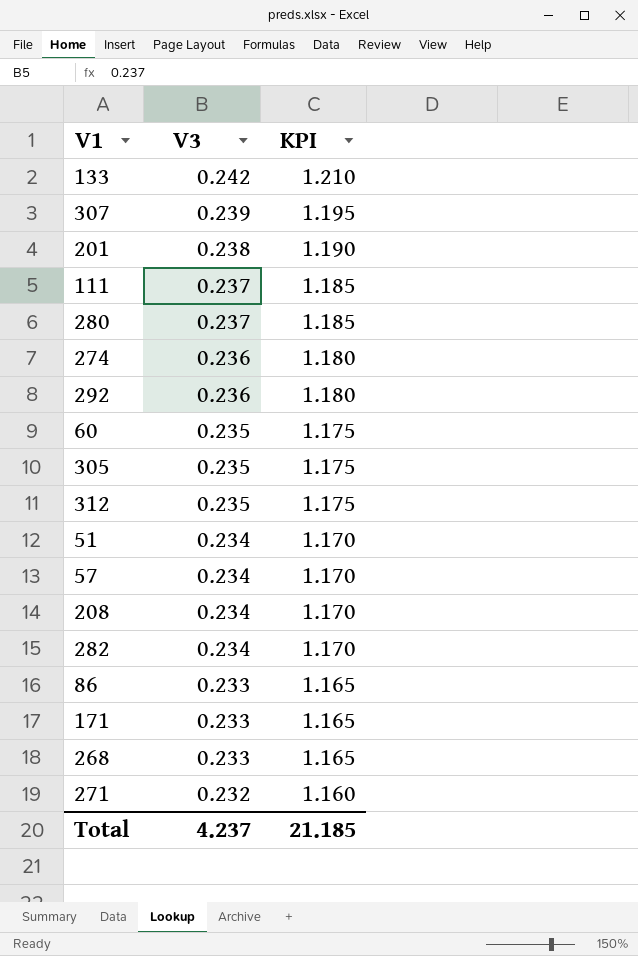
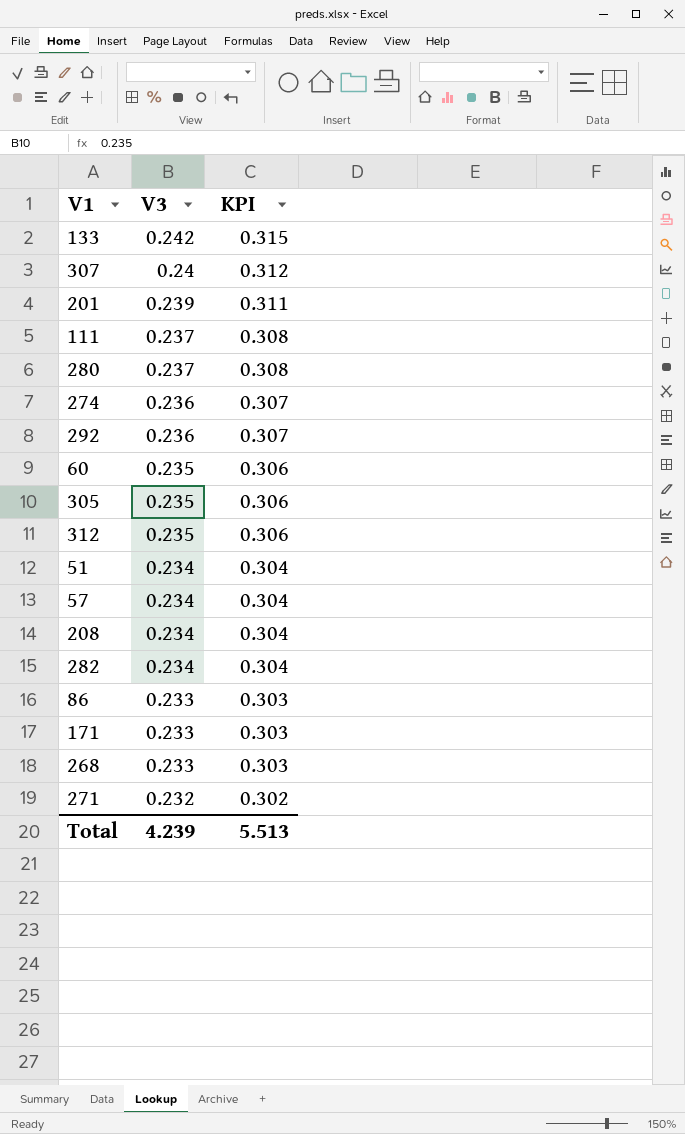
column KPI | formula: [V3] * 5 -> [V3] * 1.3
307 | V3: 0.239 -> 0.24
201 | V3: 0.238 -> 0.239
Total | V3: 4.237 -> 4.239
Total | KPI: 21.185 -> 5.513

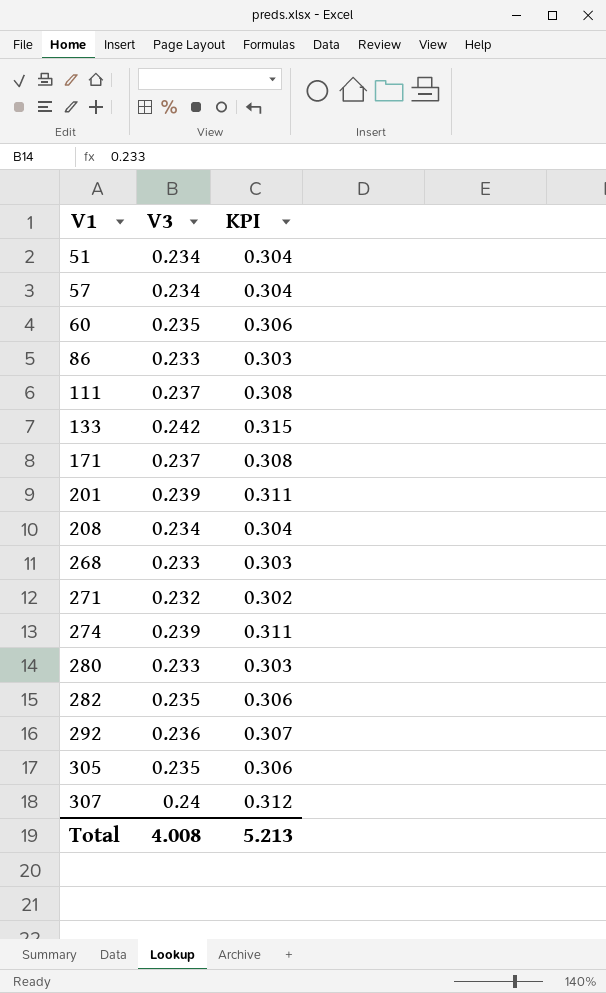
row order: V3 descending -> V1 ascending
row 312: 0.235 | 0.306 -> none
171 | V3: 0.233 -> 0.237
171 | KPI: 0.303 -> 0.308
274 | V3: 0.236 -> 0.239
274 | KPI: 0.307 -> 0.311
280 | V3: 0.237 -> 0.233
280 | KPI: 0.308 -> 0.303
282 | V3: 0.234 -> 0.235
282 | KPI: 0.304 -> 0.306
Total | V3: 4.239 -> 4.008
Total | KPI: 5.513 -> 5.213

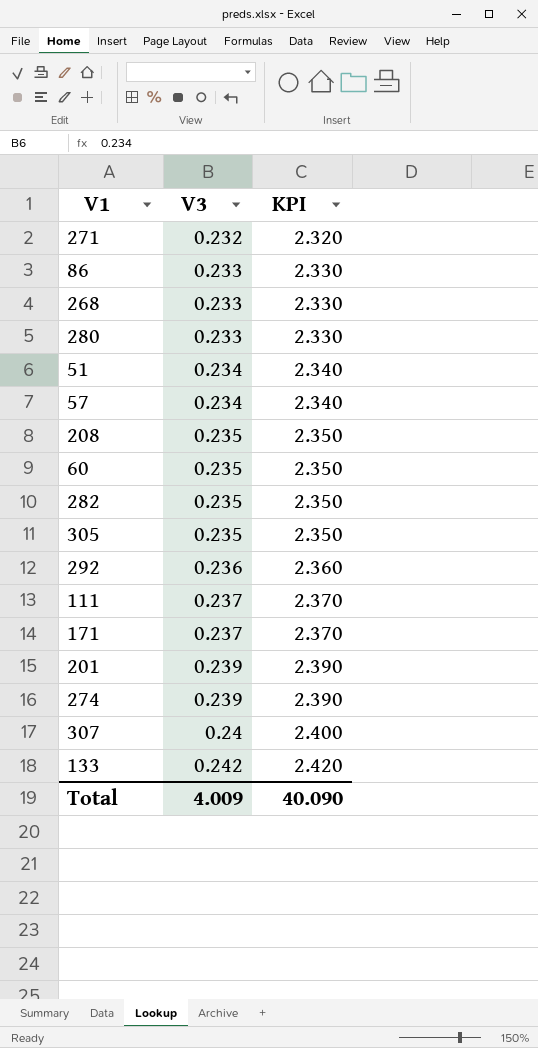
row order: V1 ascending -> V3 ascending
column KPI | formula: [V3] * 1.3 -> [V3] * 10
208 | V3: 0.234 -> 0.235
Total | V3: 4.008 -> 4.009
Total | KPI: 5.213 -> 40.090

